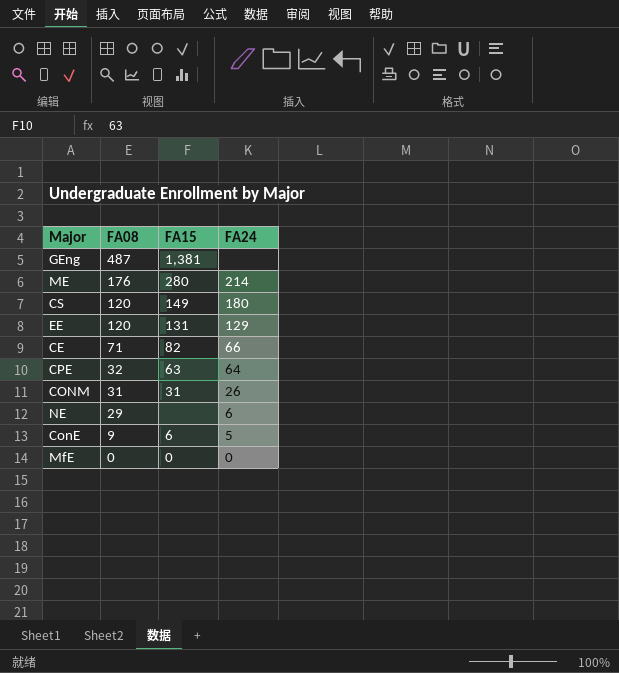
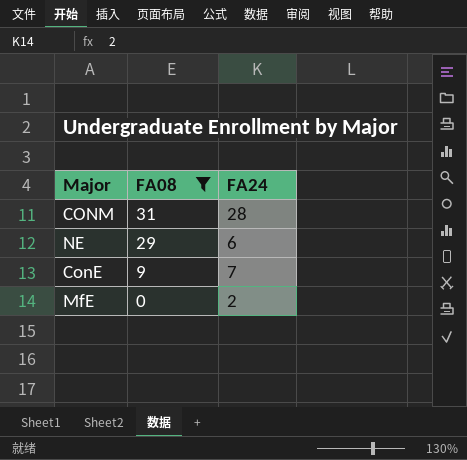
filter: none -> FA08 <= 31
column FA15 | position: 3 -> none
CONM | FA24: 26 -> 28
ConE | FA24: 5 -> 7
MfE | FA24: 0 -> 2

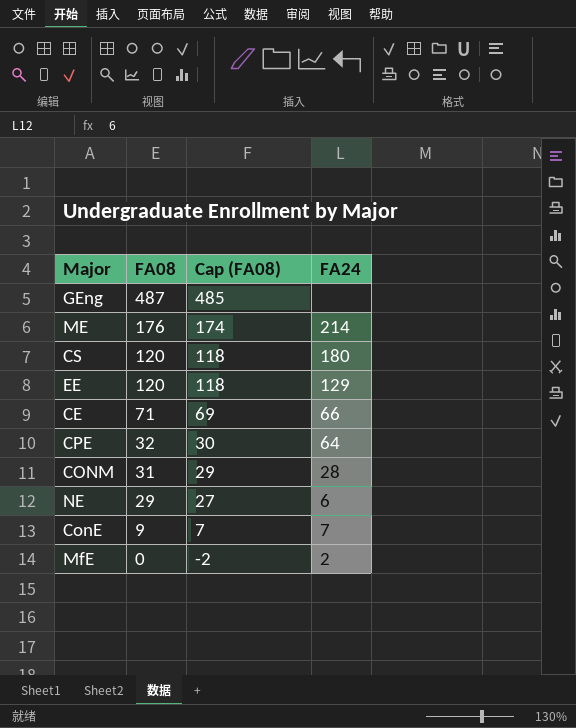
filter: FA08 <= 31 -> none
column Cap (FA08) | formula: none -> [FA08] - 2

